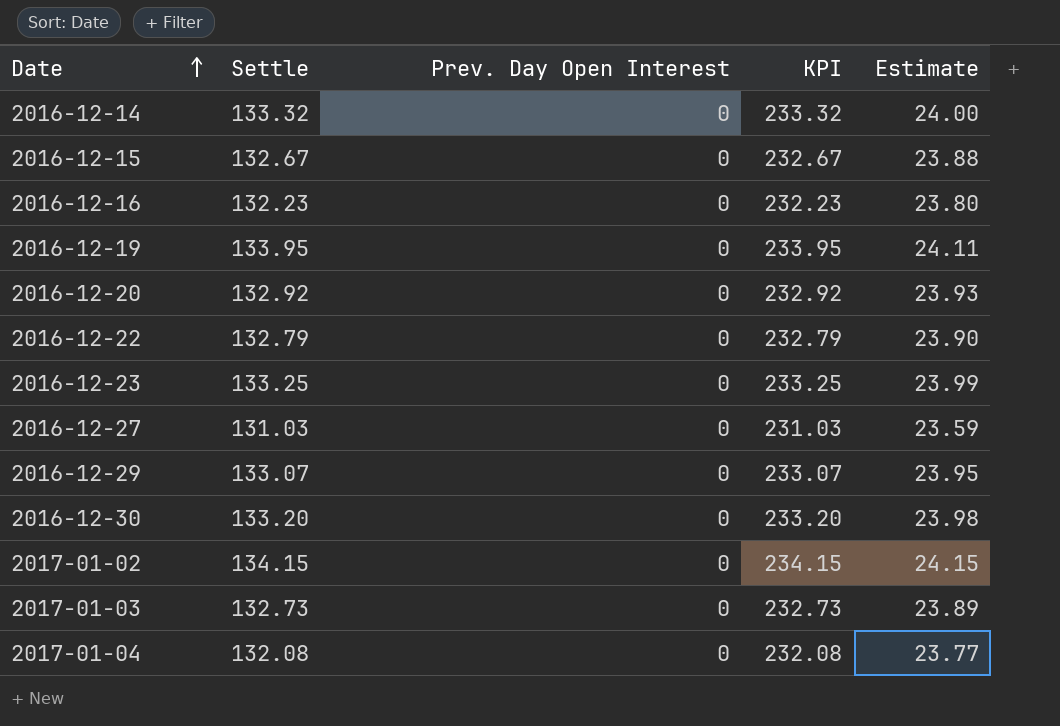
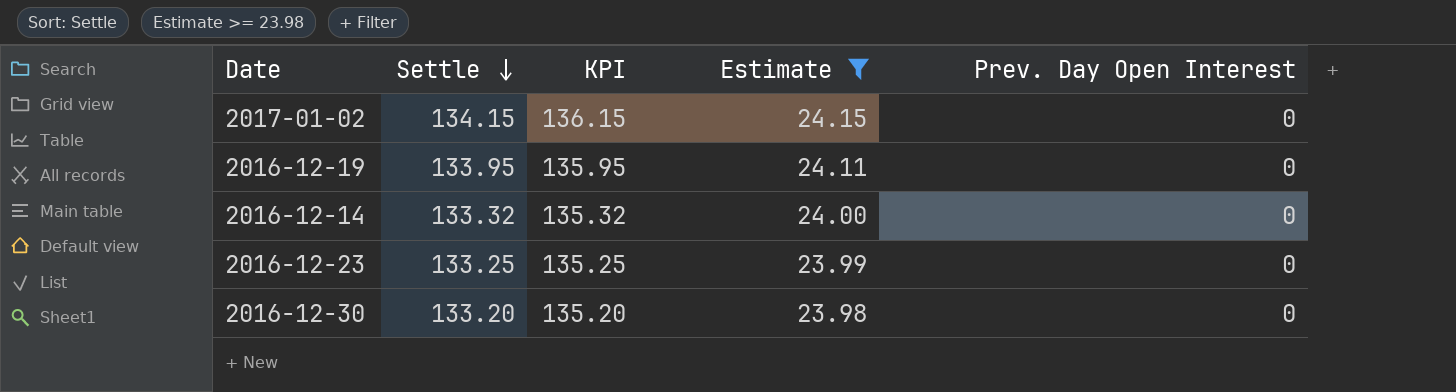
filter: none -> Estimate >= 23.98
row order: Date ascending -> Settle descending
column KPI | formula: [Settle] + 100 -> [Settle] + 2
column Prev. Day Open Interest | position: 3 -> 5

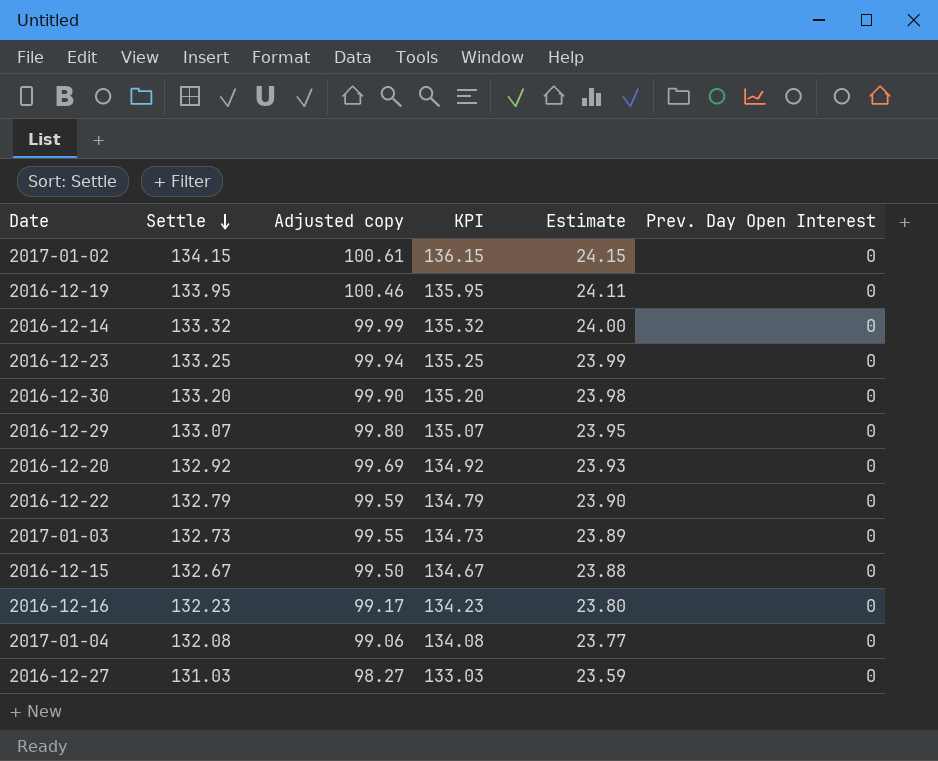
filter: Estimate >= 23.98 -> none
column Adjusted copy | formula: none -> [Settle] * 0.75

